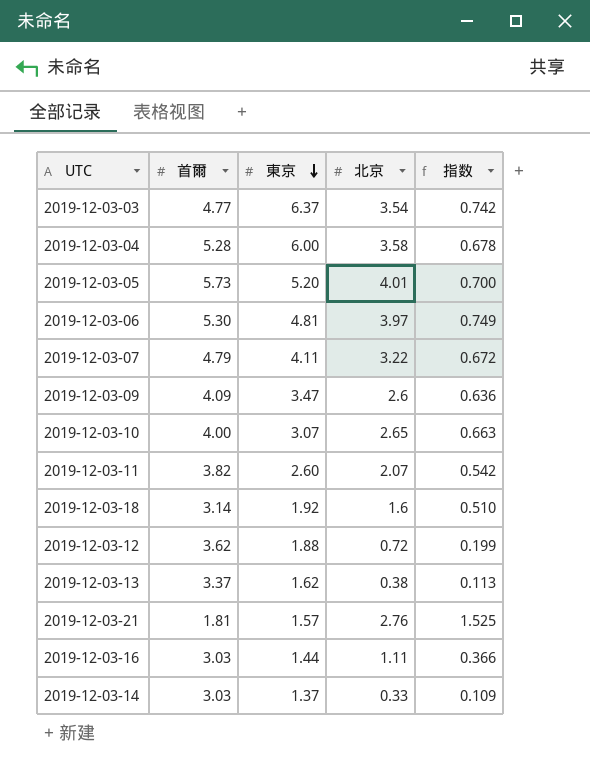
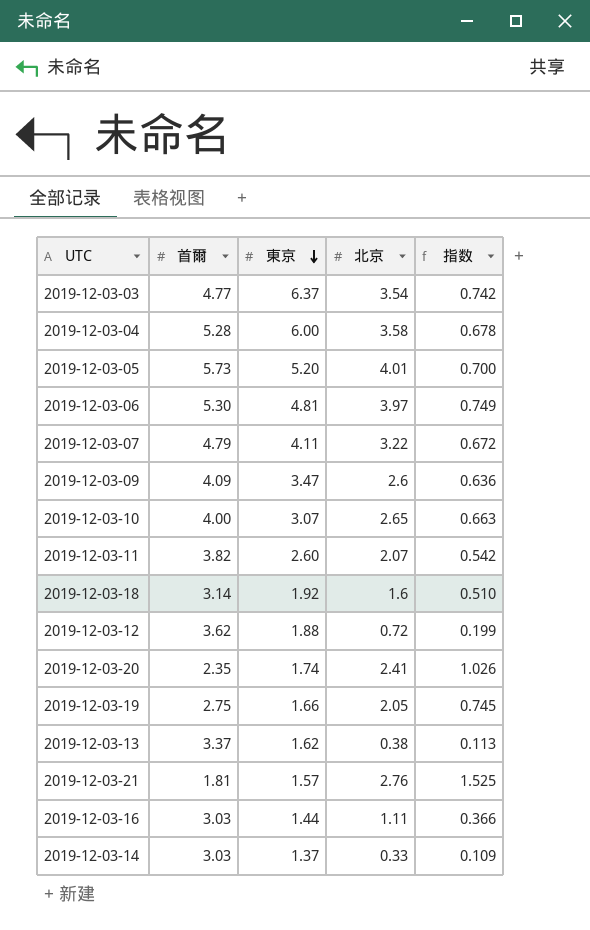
row 2019-12-03-20: none -> 2.35 | 1.74 | 2.41 | 1.026
row 2019-12-03-19: none -> 2.75 | 1.66 | 2.05 | 0.745

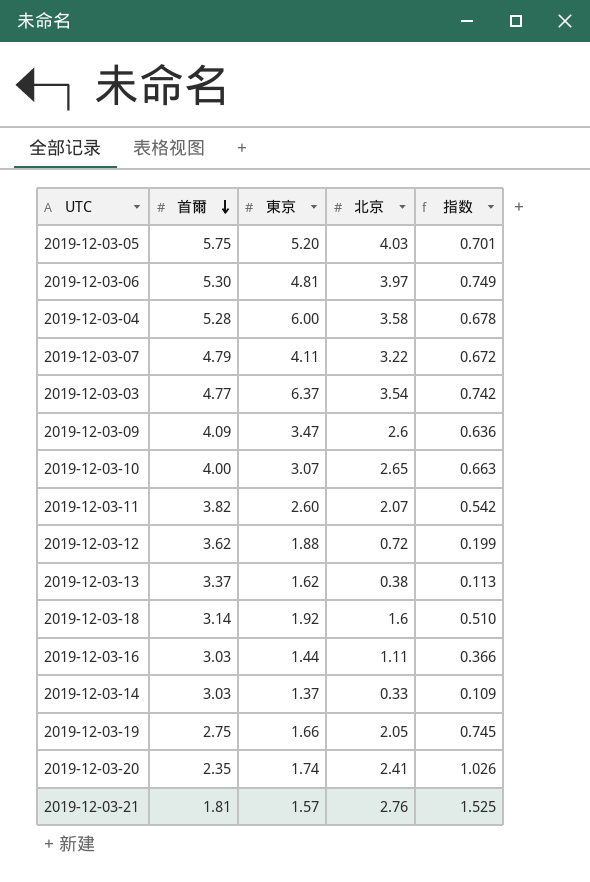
row order: 東京 descending -> 首爾 descending
2019-12-03-05 | 首爾: 5.73 -> 5.75
2019-12-03-05 | 北京: 4.01 -> 4.03
2019-12-03-05 | 指数: 0.700 -> 0.701

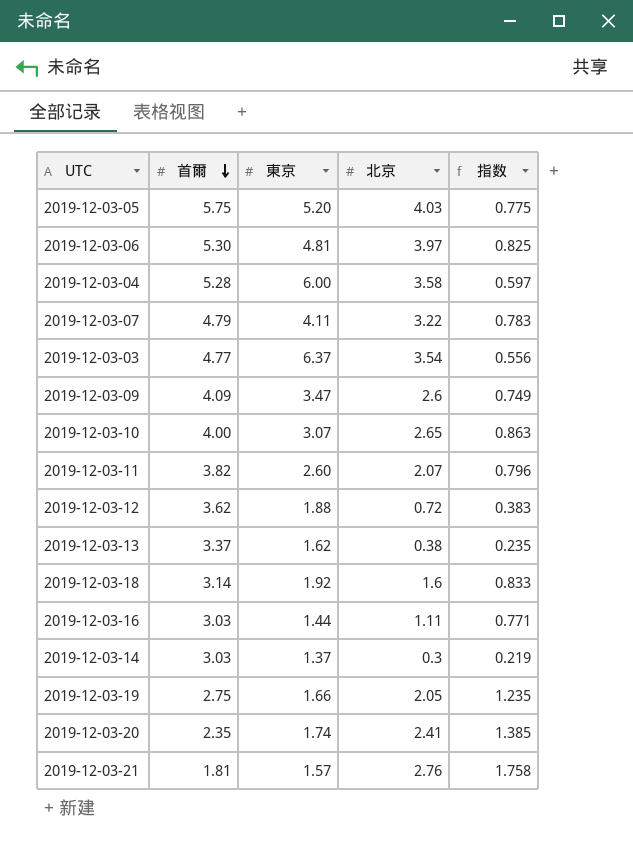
column 指数 | formula: [北京] / [首爾] -> [北京] / [東京]
2019-12-03-14 | 北京: 0.33 -> 0.3

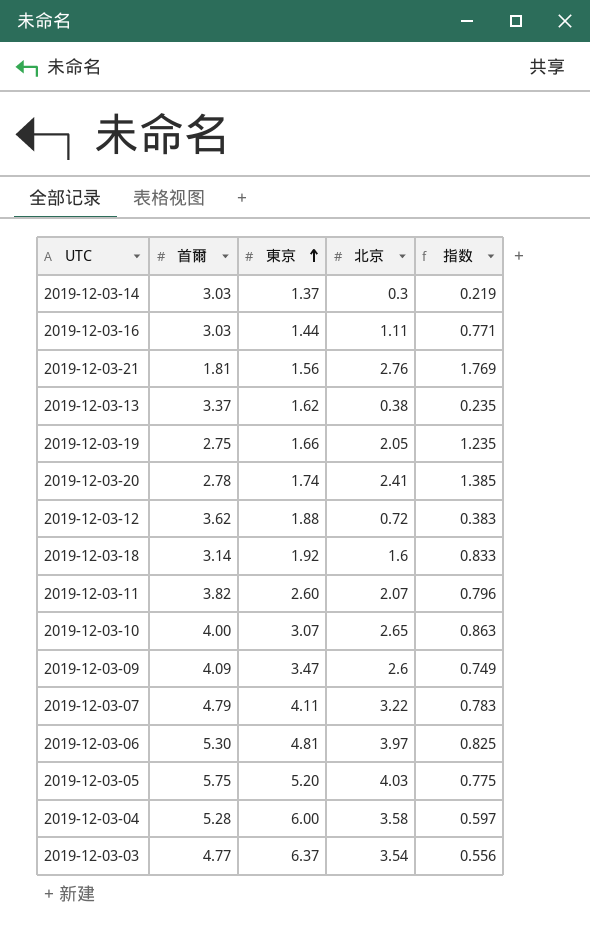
row order: 首爾 descending -> 東京 ascending
2019-12-03-21 | 東京: 1.57 -> 1.56
2019-12-03-21 | 指数: 1.758 -> 1.769
2019-12-03-20 | 首爾: 2.35 -> 2.78

